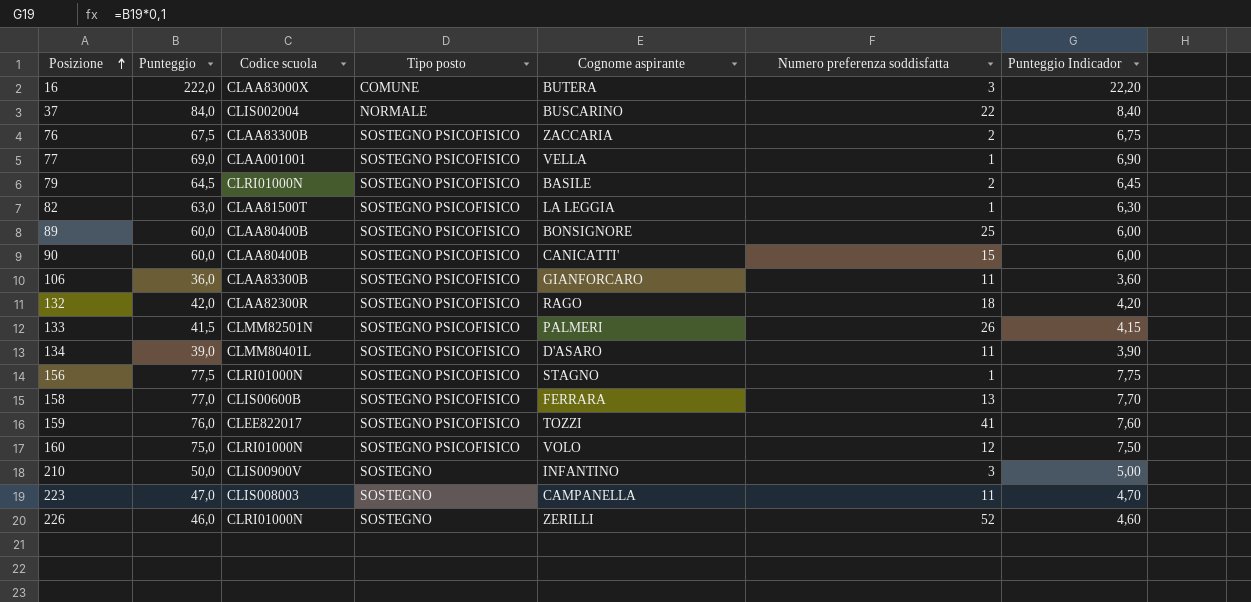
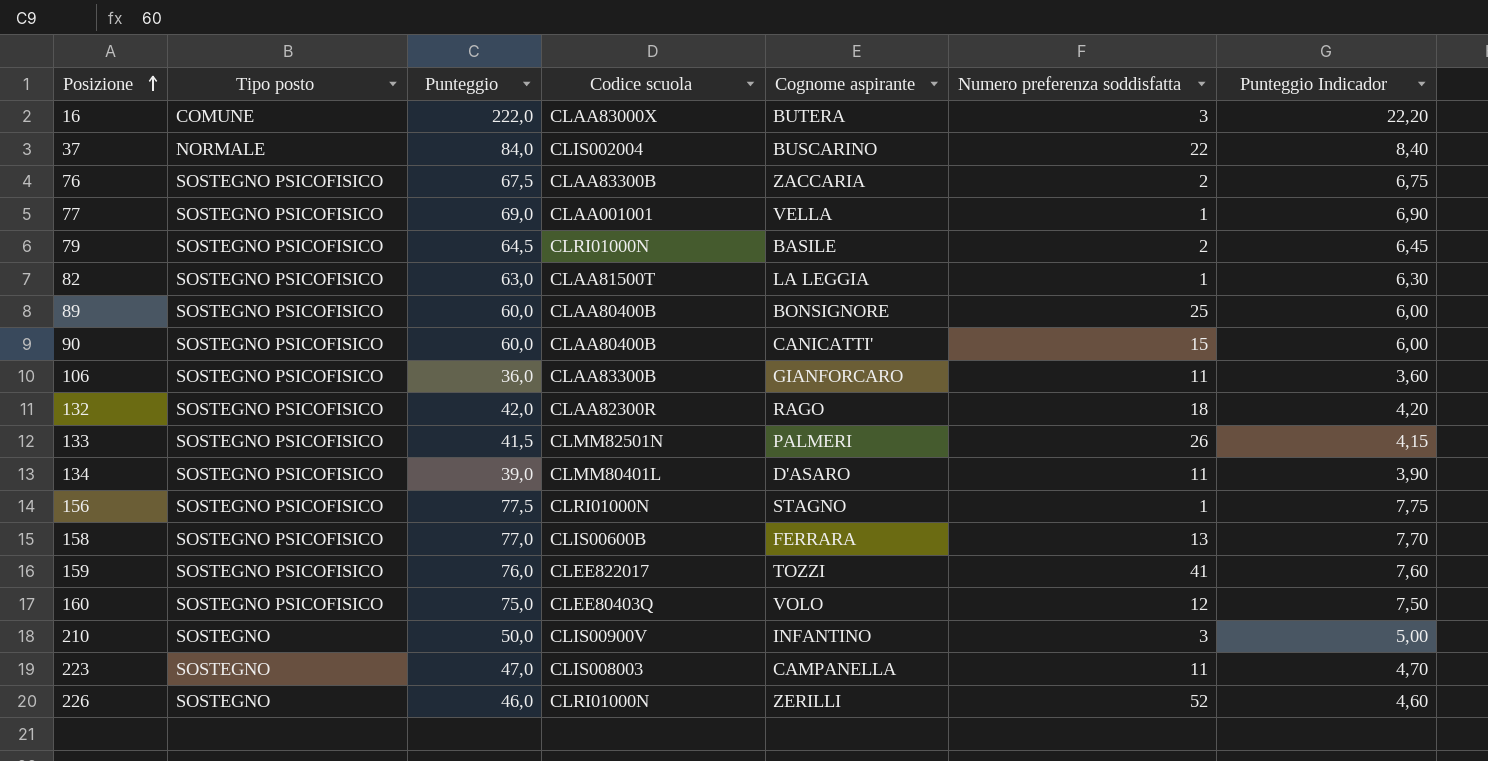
column Tipo posto | position: 4 -> 2
160 | Codice scuola: CLRI01000N -> CLEE80403Q

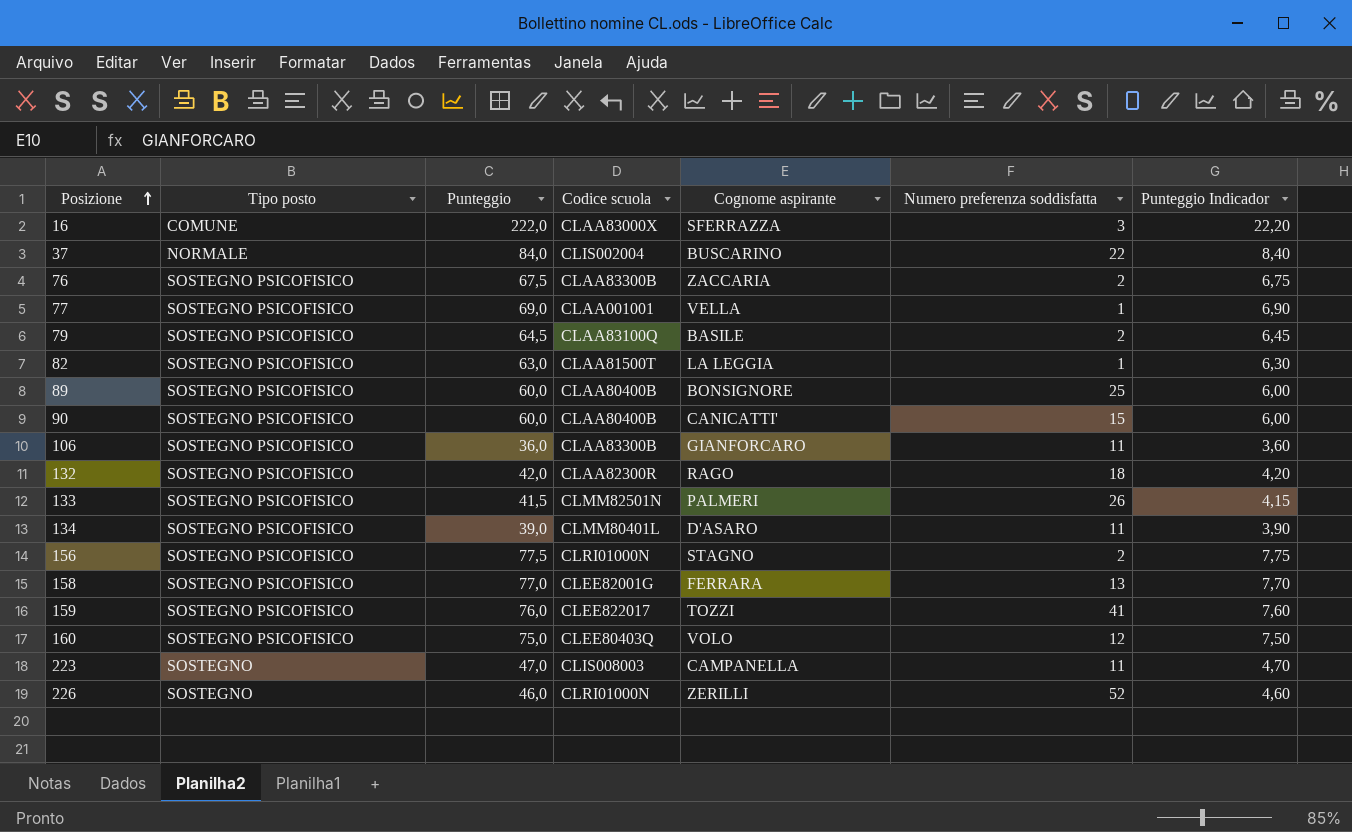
row 210: SOSTEGNO | 50,0 | CLIS00900V | INFANTINO | 3 | 5,00 -> none
16 | Cognome aspirante: BUTERA -> SFERRAZZA
79 | Codice scuola: CLRI01000N -> CLAA83100Q
156 | Numero preferenza soddisfatta: 1 -> 2
158 | Codice scuola: CLIS00600B -> CLEE82001G

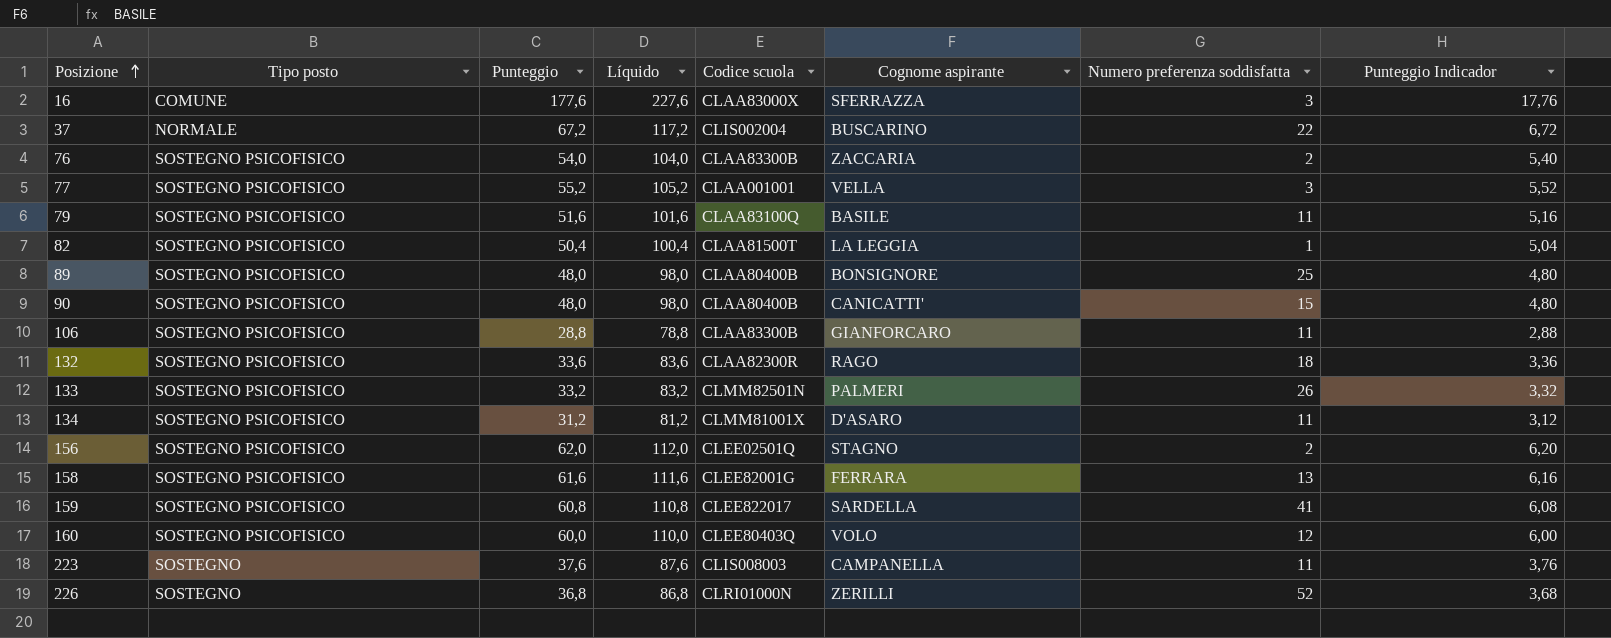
column Líquido | formula: none -> [Punteggio] + 50
16 | Punteggio: 222,0 -> 177,6
16 | Punteggio Indicador: 22,20 -> 17,76
37 | Punteggio: 84,0 -> 67,2
37 | Punteggio Indicador: 8,40 -> 6,72
76 | Punteggio: 67,5 -> 54,0
76 | Punteggio Indicador: 6,75 -> 5,40
77 | Punteggio: 69,0 -> 55,2
77 | Numero preferenza soddisfatta: 1 -> 3
77 | Punteggio Indicador: 6,90 -> 5,52
79 | Punteggio: 64,5 -> 51,6
79 | Numero preferenza soddisfatta: 2 -> 11
79 | Punteggio Indicador: 6,45 -> 5,16
82 | Punteggio: 63,0 -> 50,4
82 | Punteggio Indicador: 6,30 -> 5,04
89 | Punteggio: 60,0 -> 48,0
89 | Punteggio Indicador: 6,00 -> 4,80
90 | Punteggio: 60,0 -> 48,0
90 | Punteggio Indicador: 6,00 -> 4,80
106 | Punteggio: 36,0 -> 28,8
106 | Punteggio Indicador: 3,60 -> 2,88
132 | Punteggio: 42,0 -> 33,6
132 | Punteggio Indicador: 4,20 -> 3,36
133 | Punteggio: 41,5 -> 33,2
133 | Punteggio Indicador: 4,15 -> 3,32
134 | Punteggio: 39,0 -> 31,2
134 | Codice scuola: CLMM80401L -> CLMM81001X
134 | Punteggio Indicador: 3,90 -> 3,12
156 | Punteggio: 77,5 -> 62,0
156 | Codice scuola: CLRI01000N -> CLEE02501Q
156 | Punteggio Indicador: 7,75 -> 6,20
158 | Punteggio: 77,0 -> 61,6
158 | Punteggio Indicador: 7,70 -> 6,16
159 | Punteggio: 76,0 -> 60,8
159 | Cognome aspirante: TOZZI -> SARDELLA
159 | Punteggio Indicador: 7,60 -> 6,08
160 | Punteggio: 75,0 -> 60,0
160 | Punteggio Indicador: 7,50 -> 6,00
223 | Punteggio: 47,0 -> 37,6
223 | Punteggio Indicador: 4,70 -> 3,76
226 | Punteggio: 46,0 -> 36,8
226 | Punteggio Indicador: 4,60 -> 3,68

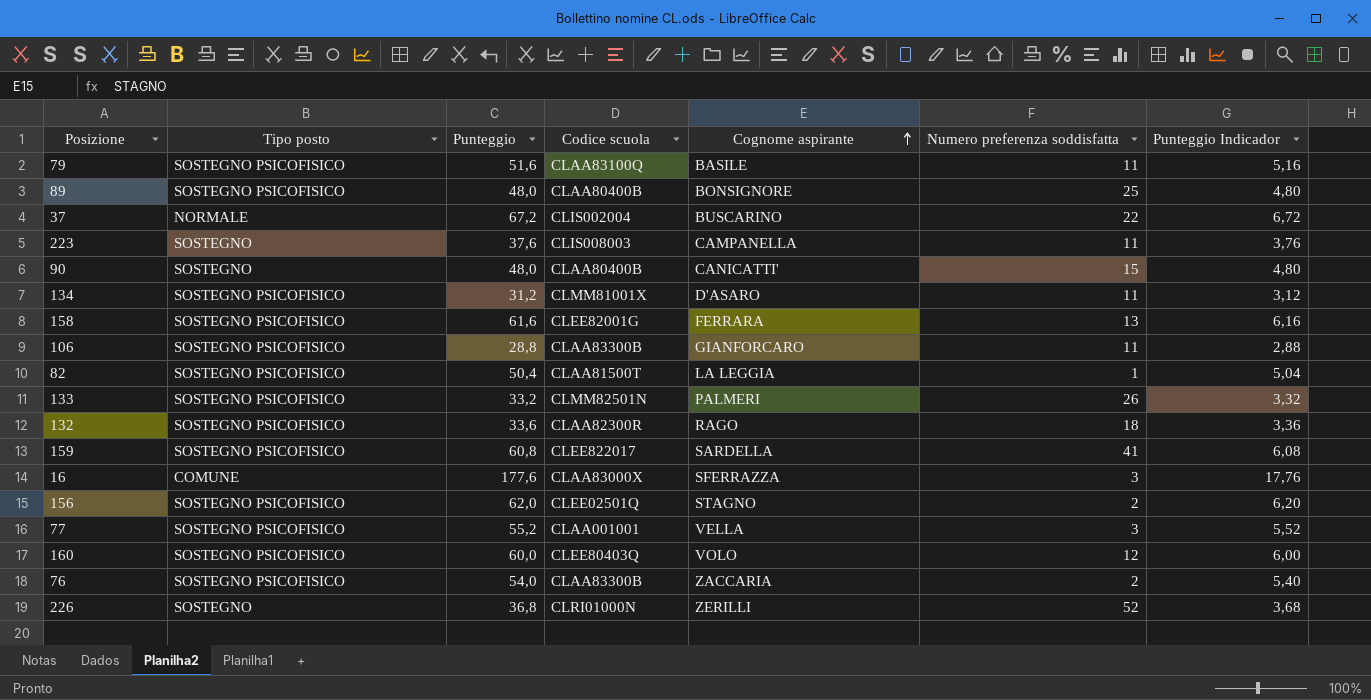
row order: Posizione ascending -> Cognome aspirante ascending
column Líquido | formula: [Punteggio] + 50 -> none
90 | Tipo posto: SOSTEGNO PSICOFISICO -> SOSTEGNO

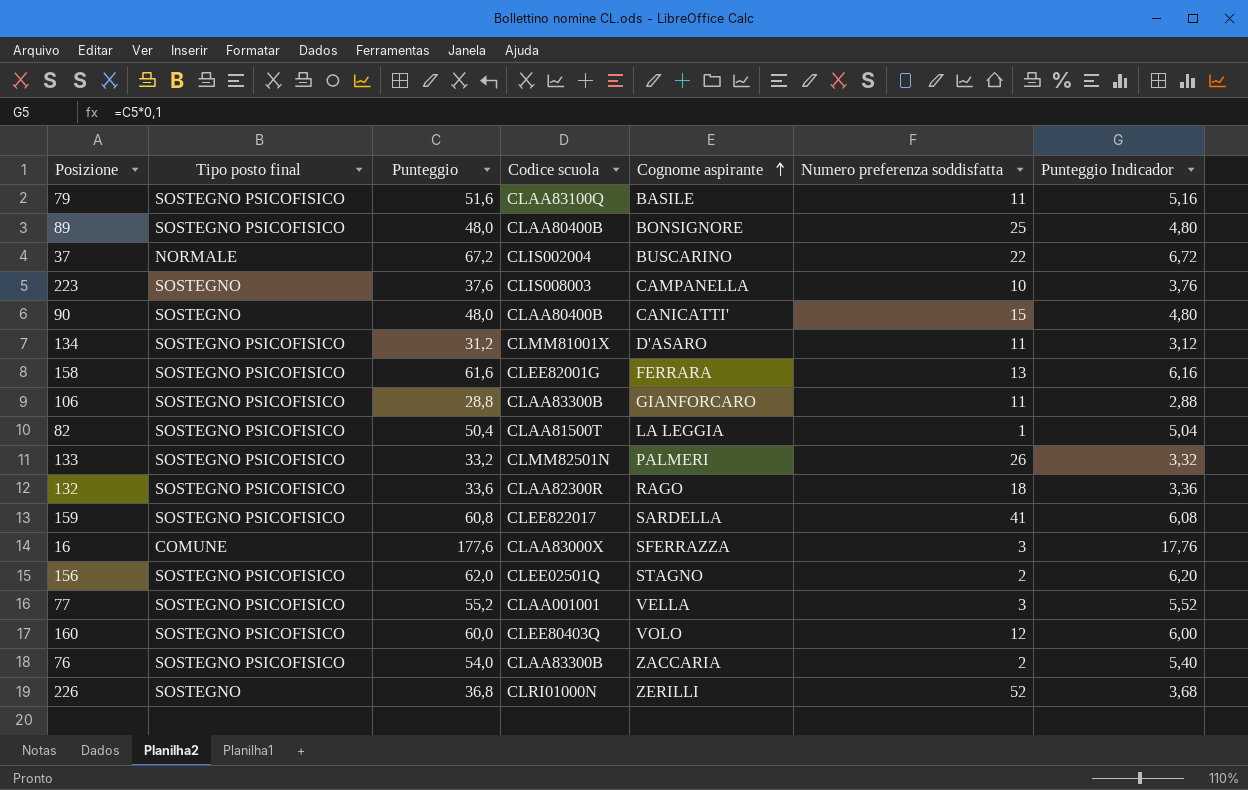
column name: Tipo posto -> Tipo posto final
223 | Numero preferenza soddisfatta: 11 -> 10

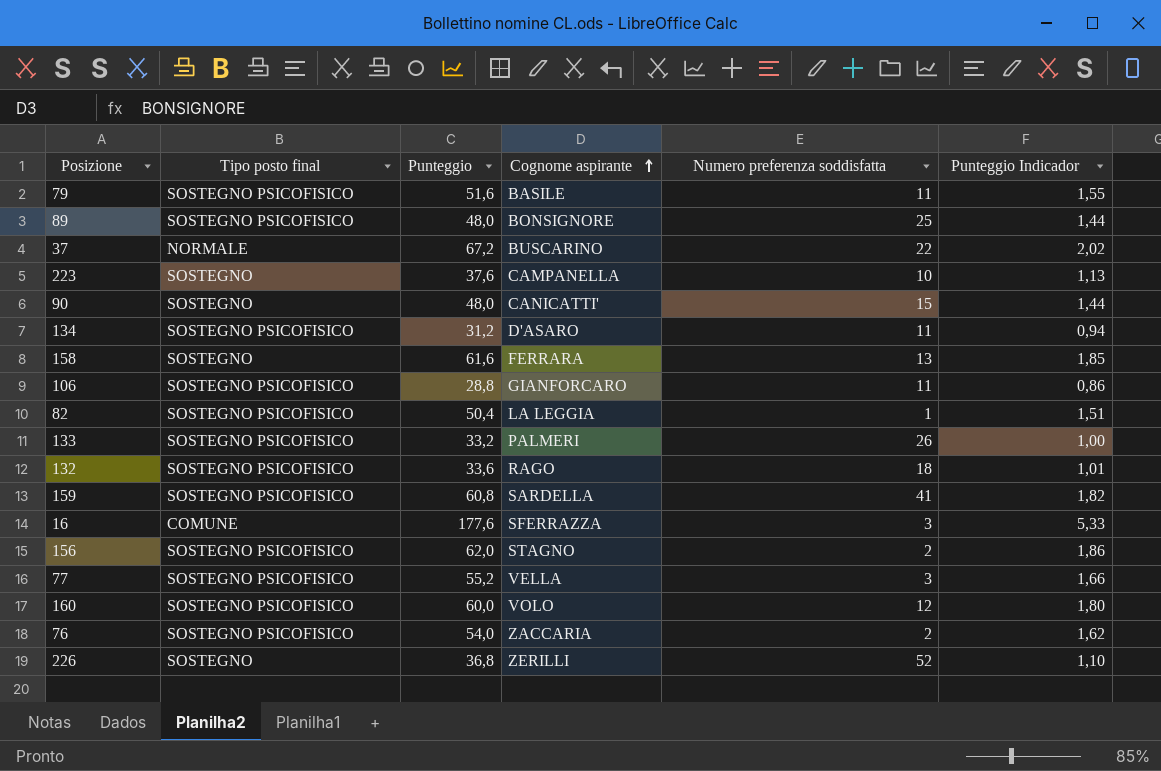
column Codice scuola | position: 4 -> none
column Punteggio Indicador | formula: [Punteggio] * 0,1 -> [Punteggio] * 0,03
158 | Tipo posto final: SOSTEGNO PSICOFISICO -> SOSTEGNO

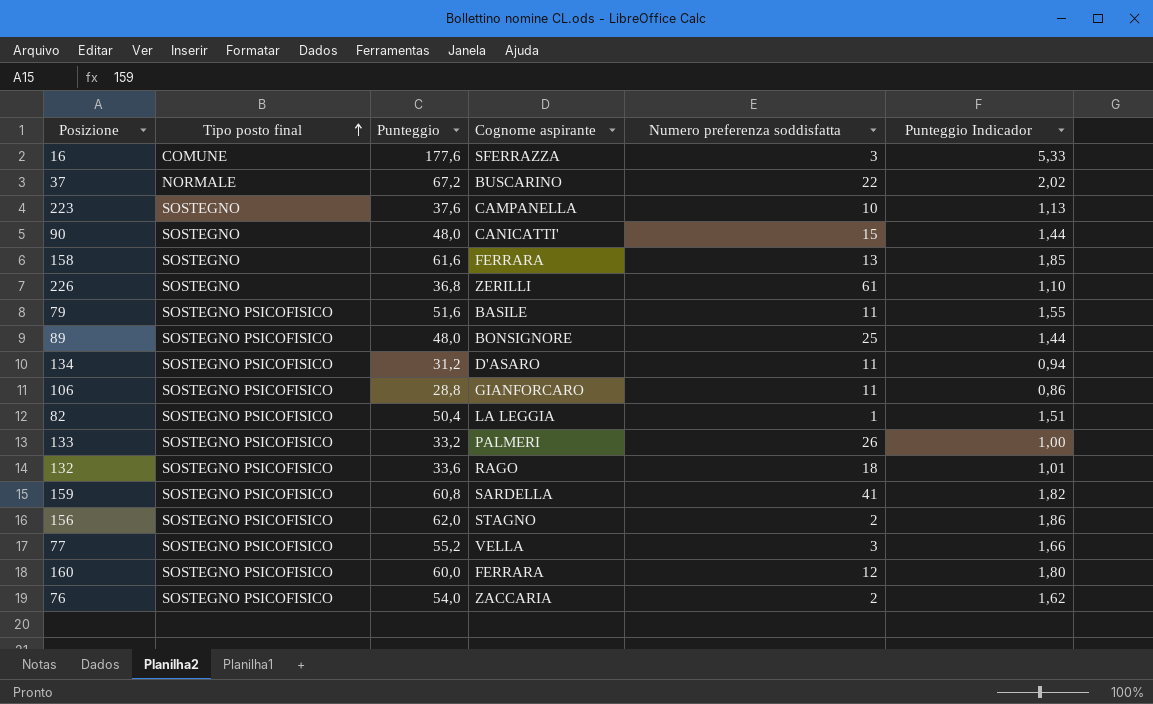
row order: Cognome aspirante ascending -> Tipo posto final ascending
226 | Numero preferenza soddisfatta: 52 -> 61
160 | Cognome aspirante: VOLO -> FERRARA

